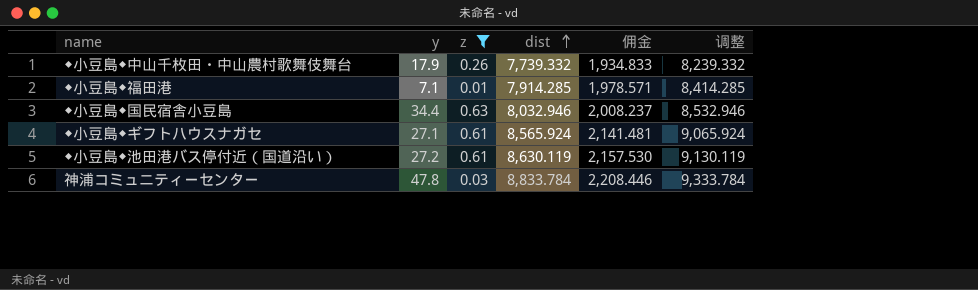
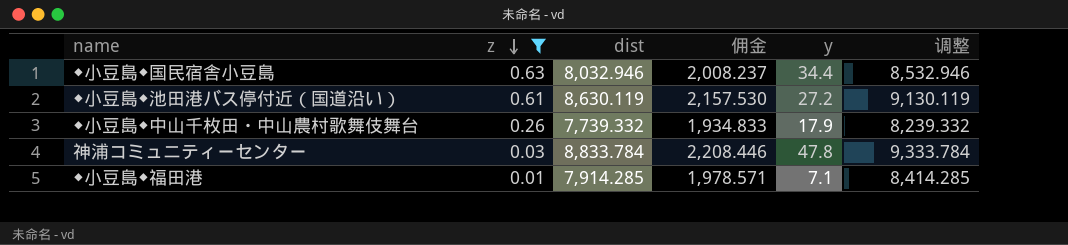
row order: dist ascending -> z descending
column y | position: 2 -> 5
row ◆小豆島◆ギフトハウスナガセ: 27.1 | 0.61 | 8,565.924 | 2,141.481 | 9,065.924 -> none

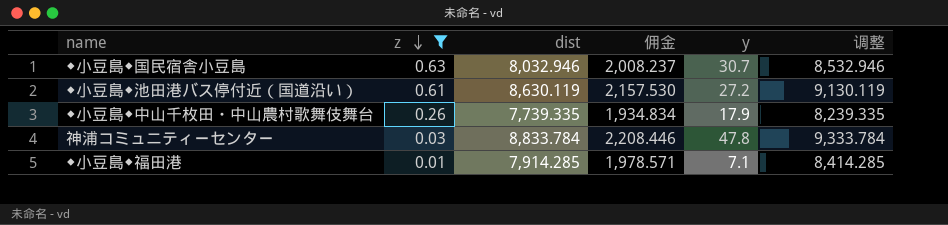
◆小豆島◆国民宿舎小豆島 | y: 34.4 -> 30.7
◆小豆島◆中山千枚田・中山農村歌舞伎舞台 | dist: 7,739.332 -> 7,739.335
◆小豆島◆中山千枚田・中山農村歌舞伎舞台 | 佣金: 1,934.833 -> 1,934.834
◆小豆島◆中山千枚田・中山農村歌舞伎舞台 | 调整: 8,239.332 -> 8,239.335

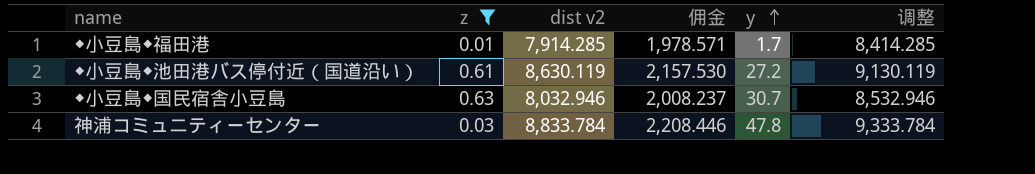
row order: z descending -> y ascending
column name: dist -> dist v2
row ◆小豆島◆中山千枚田・中山農村歌舞伎舞台: 0.26 | 7,739.335 | 1,934.834 | 17.9 | 8,239.335 -> none
◆小豆島◆福田港 | y: 7.1 -> 1.7

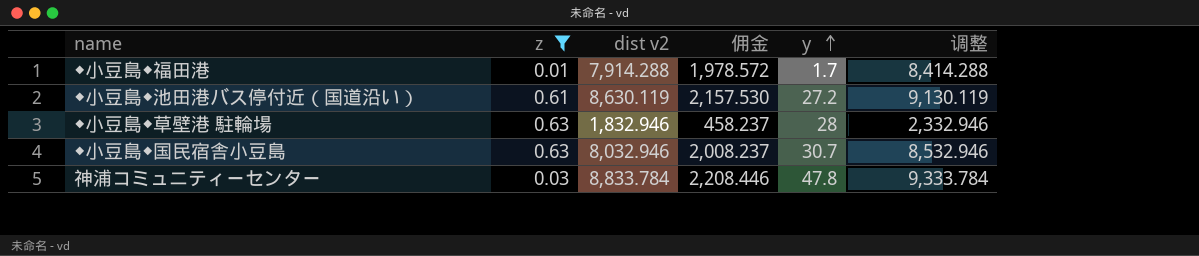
◆小豆島◆福田港 | dist v2: 7,914.285 -> 7,914.288
◆小豆島◆福田港 | 佣金: 1,978.571 -> 1,978.572
◆小豆島◆福田港 | 调整: 8,414.285 -> 8,414.288
row ◆小豆島◆草壁港 駐輪場: none -> 0.63 | 1,832.946 | 458.237 | 28 | 2,332.946

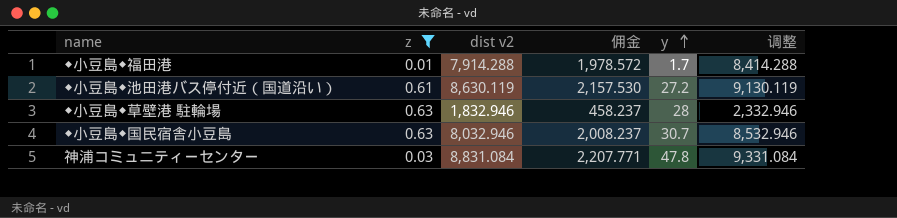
神浦コミュニティーセンター | dist v2: 8,833.784 -> 8,831.084
神浦コミュニティーセンター | 佣金: 2,208.446 -> 2,207.771
神浦コミュニティーセンター | 调整: 9,333.784 -> 9,331.084

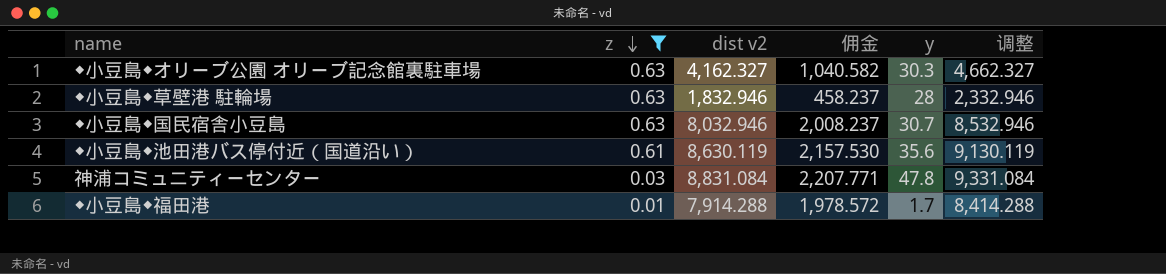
row order: y ascending -> z descending
row ◆小豆島◆オリーブ公園 オリーブ記念館裏駐車場: none -> 0.63 | 4,162.327 | 1,040.582 | 30.3 | 4,662.327
◆小豆島◆池田港バス停付近（国道沿い） | y: 27.2 -> 35.6

